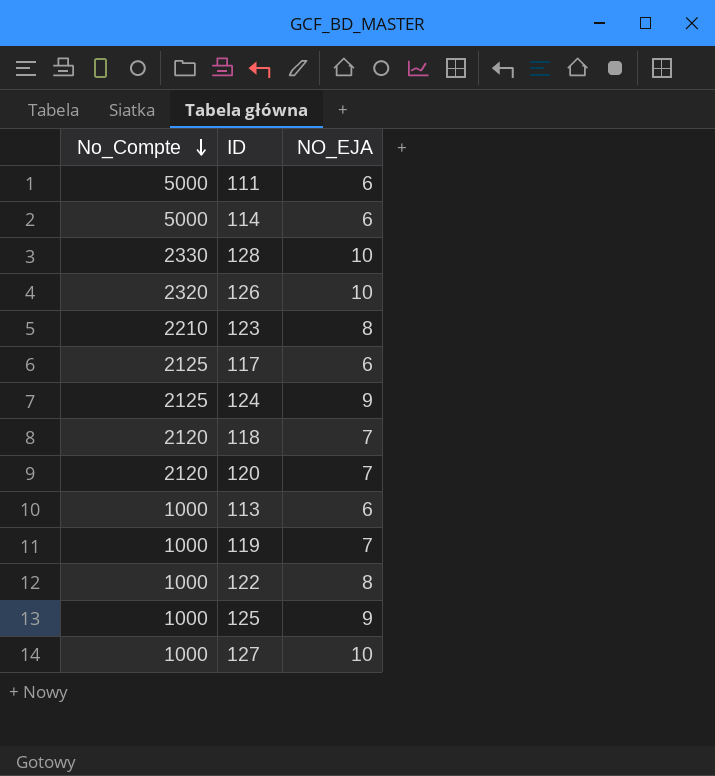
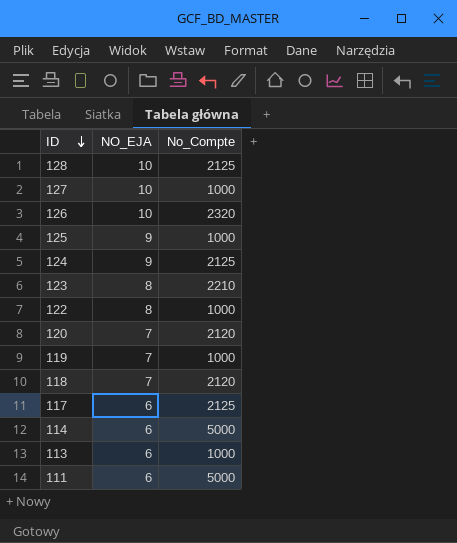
row order: No_Compte descending -> ID descending
column No_Compte | position: 1 -> 3
128 | No_Compte: 2330 -> 2125

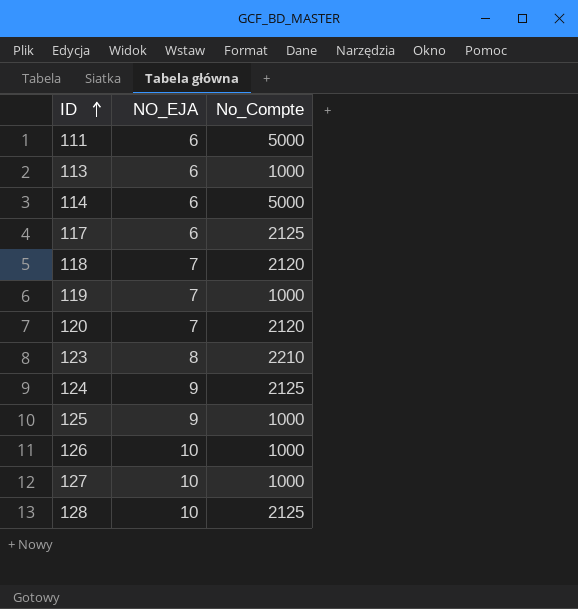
row order: ID descending -> ID ascending
row 122: 8 | 1000 -> none
126 | No_Compte: 2320 -> 1000

